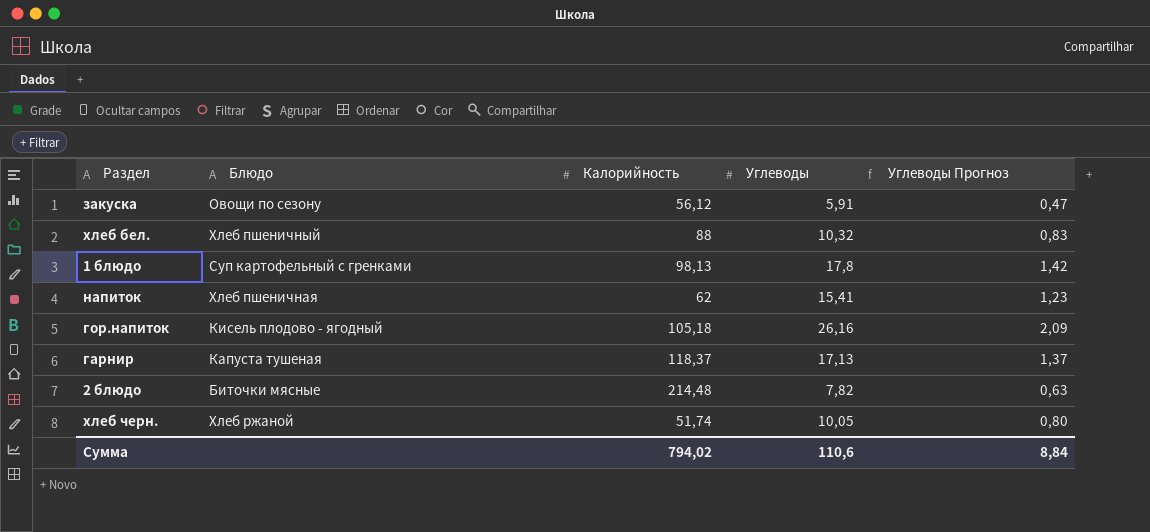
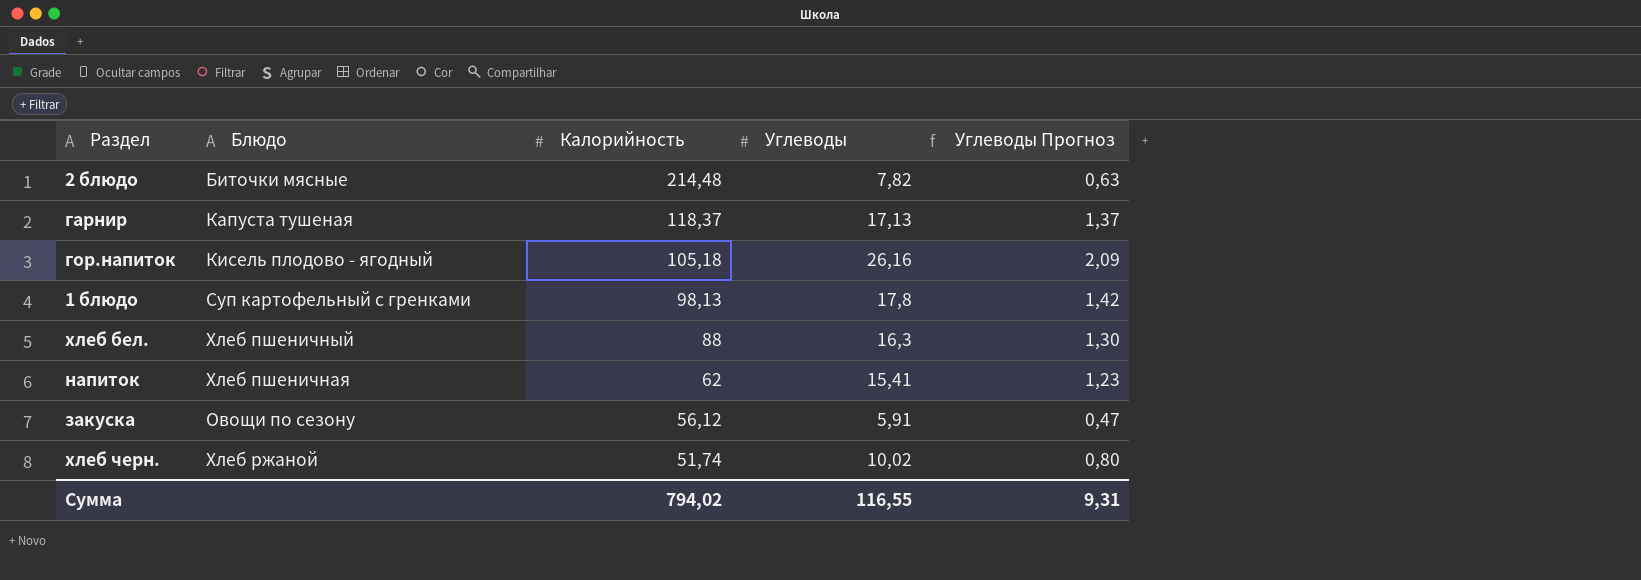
row order: none -> Калорийность descending
хлеб бел. | Углеводы: 10,32 -> 16,3
хлеб бел. | Углеводы Прогноз: 0,83 -> 1,30
хлеб черн. | Углеводы: 10,05 -> 10,02
Сумма | Углеводы: 110,6 -> 116,55
Сумма | Углеводы Прогноз: 8,84 -> 9,31

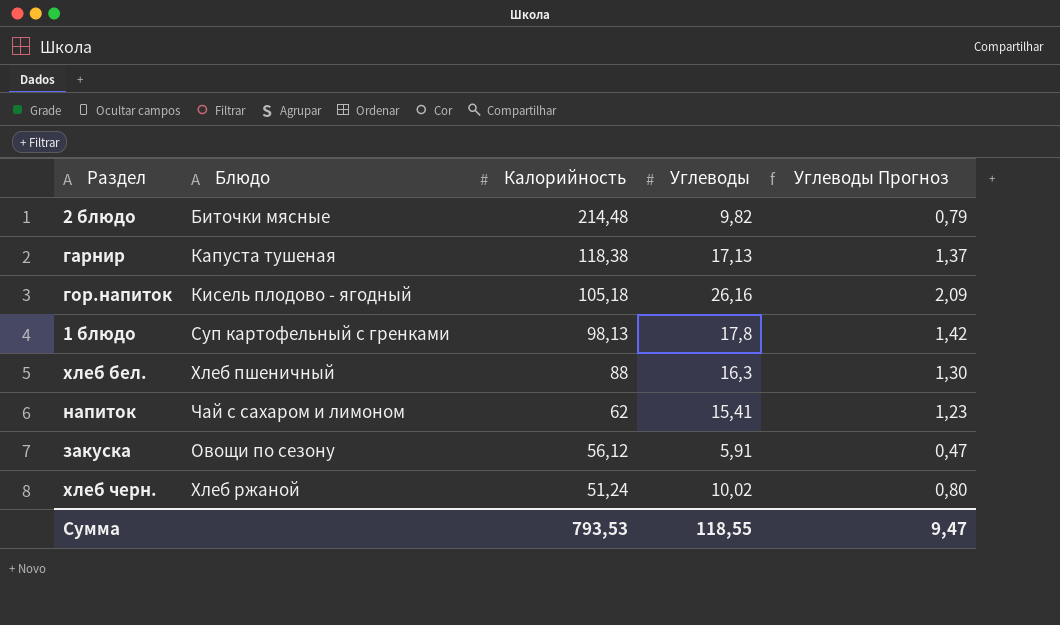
2 блюдо | Углеводы: 7,82 -> 9,82
2 блюдо | Углеводы Прогноз: 0,63 -> 0,79
гарнир | Калорийность: 118,37 -> 118,38
напиток | Блюдо: Хлеб пшеничная -> Чай с сахаром и лимоном
хлеб черн. | Калорийность: 51,74 -> 51,24
Сумма | Калорийность: 794,02 -> 793,53
Сумма | Углеводы: 116,55 -> 118,55
Сумма | Углеводы Прогноз: 9,31 -> 9,47

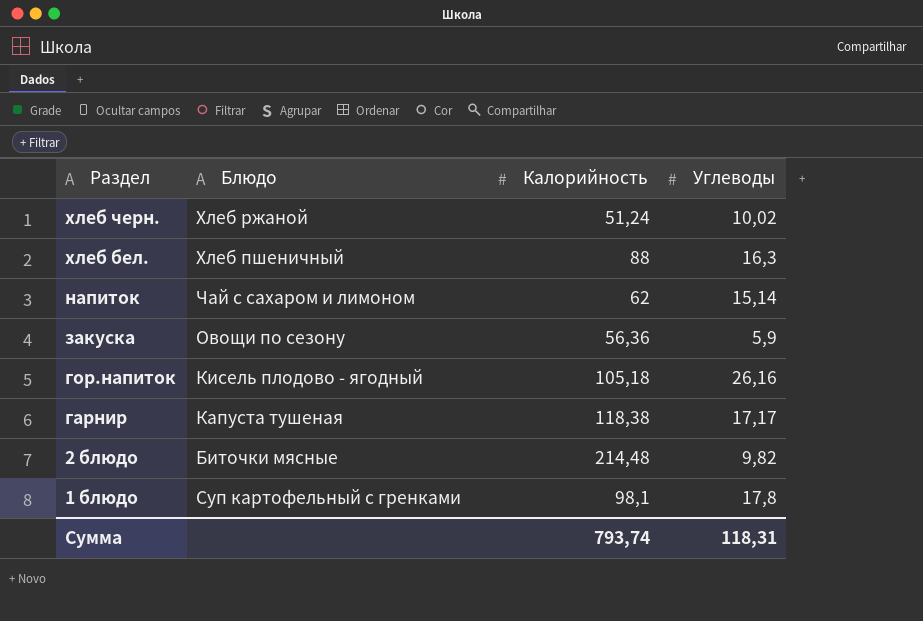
row order: Калорийность descending -> Раздел descending
column Углеводы Прогноз | formula: [Углеводы] * 0,08 -> none
напиток | Углеводы: 15,41 -> 15,14
закуска | Калорийность: 56,12 -> 56,36
закуска | Углеводы: 5,91 -> 5,9
гарнир | Углеводы: 17,13 -> 17,17
1 блюдо | Калорийность: 98,13 -> 98,1
Сумма | Калорийность: 793,53 -> 793,74
Сумма | Углеводы: 118,55 -> 118,31

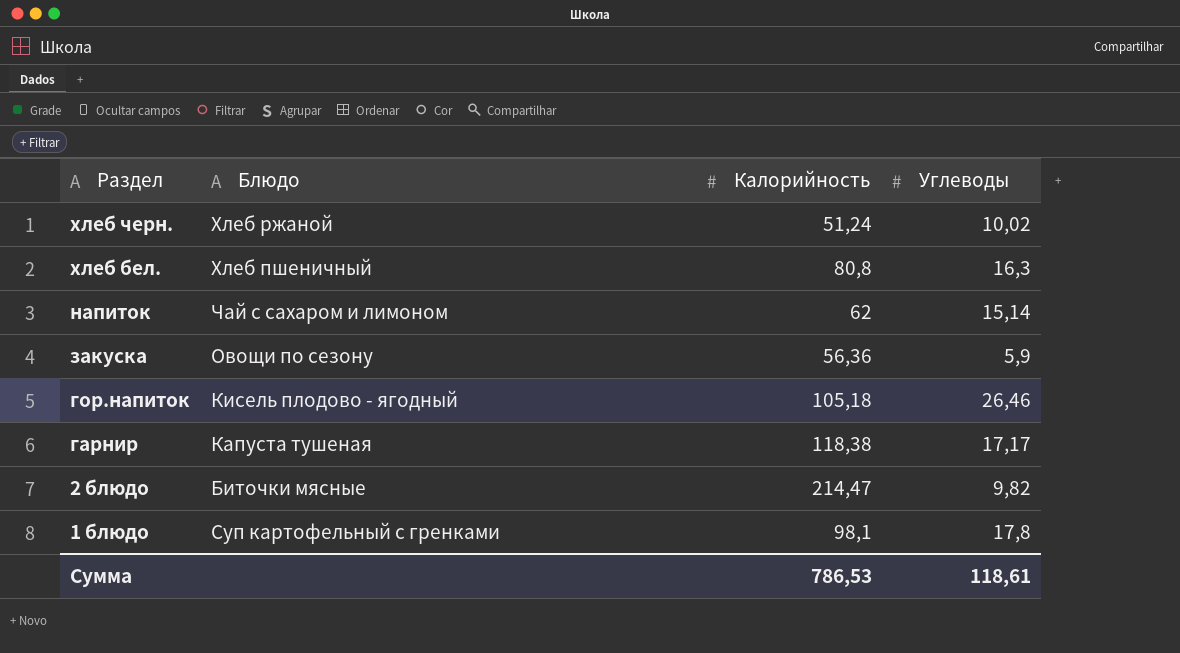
хлеб бел. | Калорийность: 88 -> 80,8
гор.напиток | Углеводы: 26,16 -> 26,46
2 блюдо | Калорийность: 214,48 -> 214,47
Сумма | Калорийность: 793,74 -> 786,53
Сумма | Углеводы: 118,31 -> 118,61

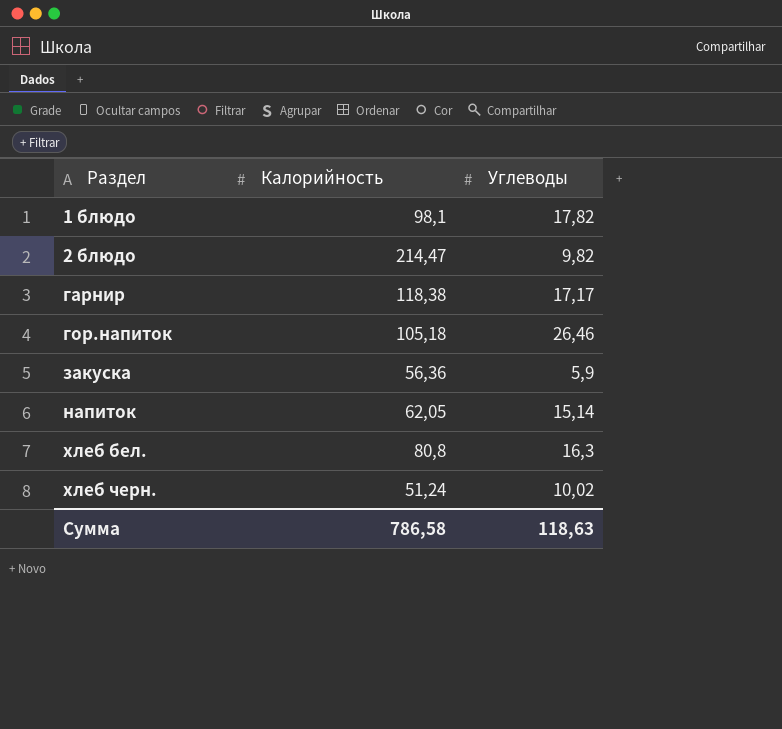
row order: Раздел descending -> Раздел ascending
column Блюдо | position: 2 -> none
1 блюдо | Углеводы: 17,8 -> 17,82
напиток | Калорийность: 62 -> 62,05
Сумма | Калорийность: 786,53 -> 786,58
Сумма | Углеводы: 118,61 -> 118,63

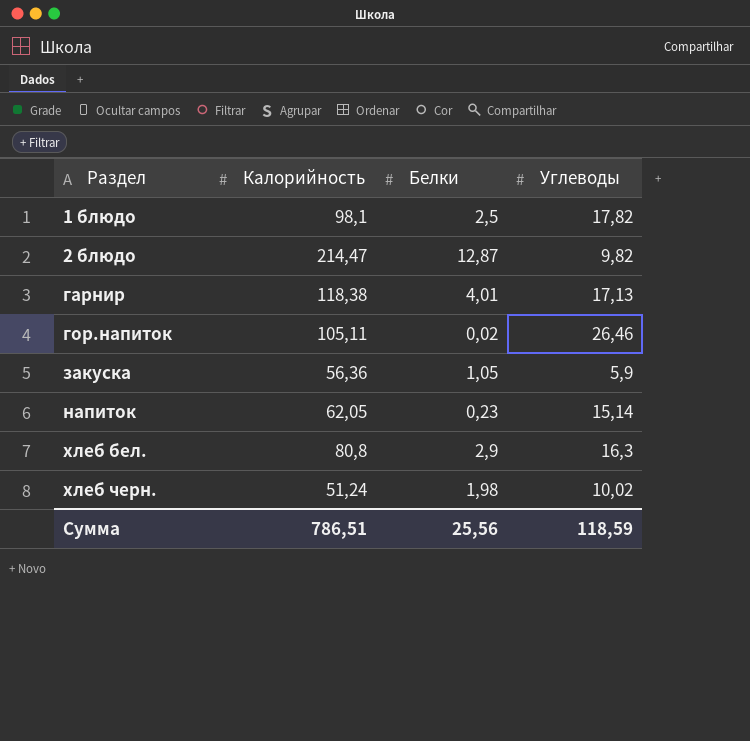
column Белки | position: none -> 3
гарнир | Углеводы: 17,17 -> 17,13
гор.напиток | Калорийность: 105,18 -> 105,11
Сумма | Калорийность: 786,58 -> 786,51
Сумма | Углеводы: 118,63 -> 118,59

